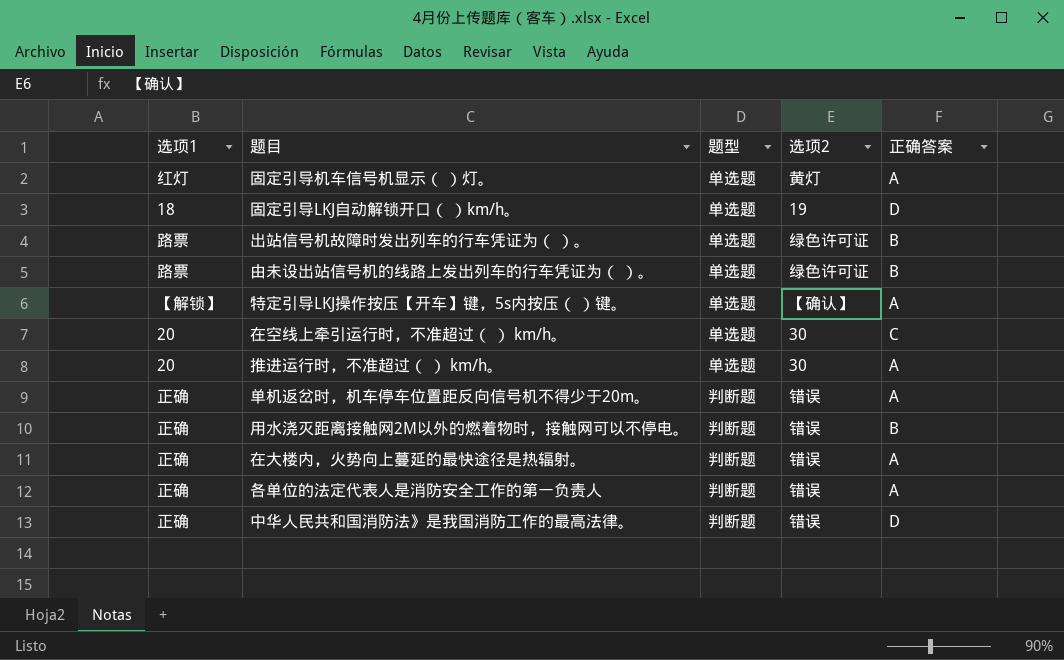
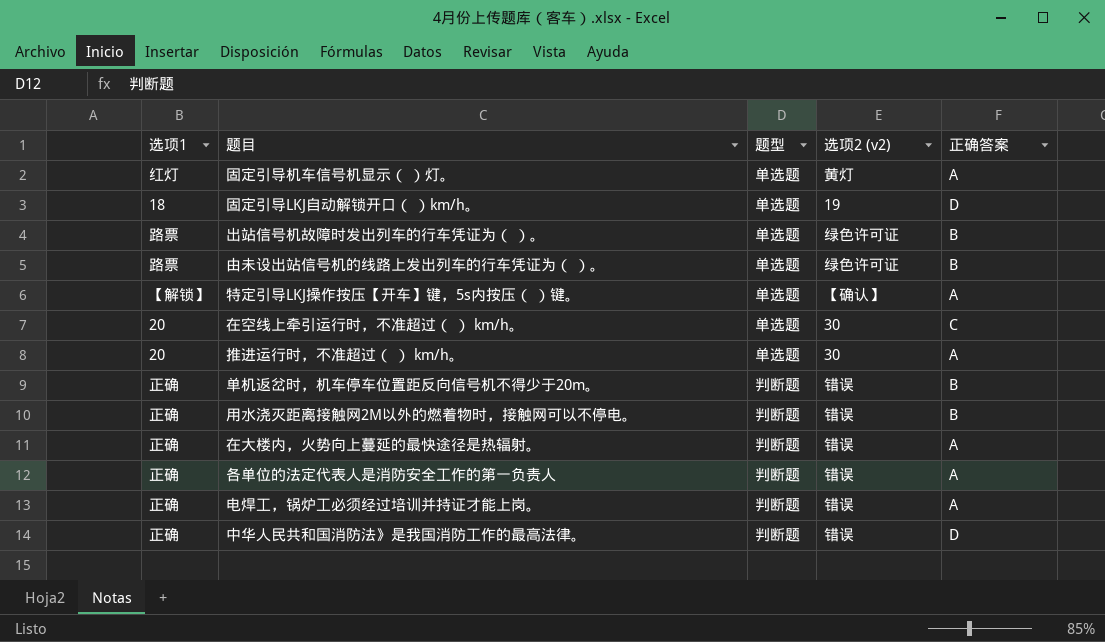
column name: 选项2 -> 选项2 (v2)
单机返岔时，机车停车位置距反向信号机不得少于20m。 | 正确答案: A -> B
row 电焊工，锅炉工必须经过培训并持证才能上岗。: none -> 正确 | 判断题 | 错误 | A

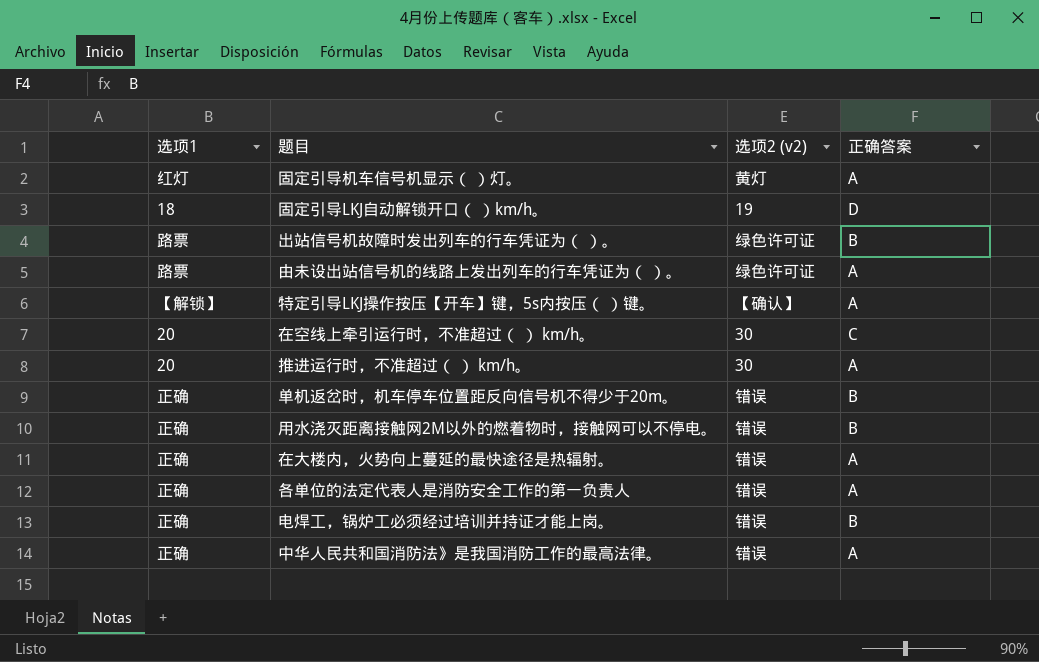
column 题型 | position: 3 -> none
由未设出站信号机的线路上发出列车的行车凭证为（ ）。 | 正确答案: B -> A
电焊工，锅炉工必须经过培训并持证才能上岗。 | 正确答案: A -> B
中华人民共和国消防法》是我国消防工作的最高法律。 | 正确答案: D -> A

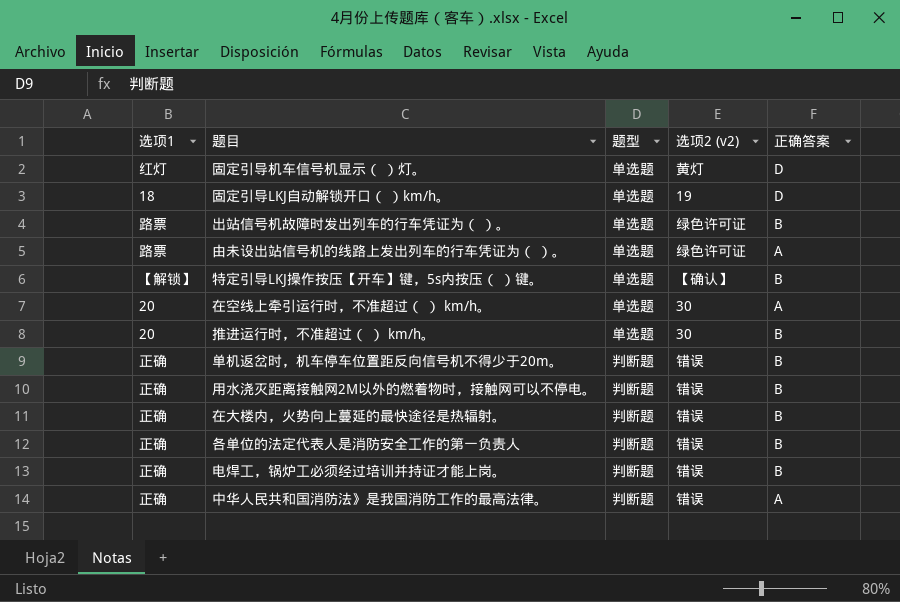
column 题型 | position: none -> 3
固定引导机车信号机显示（ ）灯。 | 正确答案: A -> D
特定引导LKJ操作按压【开车】键，5s内按压（ ）键。 | 正确答案: A -> B
在空线上牵引运行时，不准超过（ ） km/h。 | 正确答案: C -> A
推进运行时，不准超过（ ） km/h。 | 正确答案: A -> B
在大楼内，火势向上蔓延的最快途径是热辐射。 | 正确答案: A -> B
各单位的法定代表人是消防安全工作的第一负责人 | 正确答案: A -> B

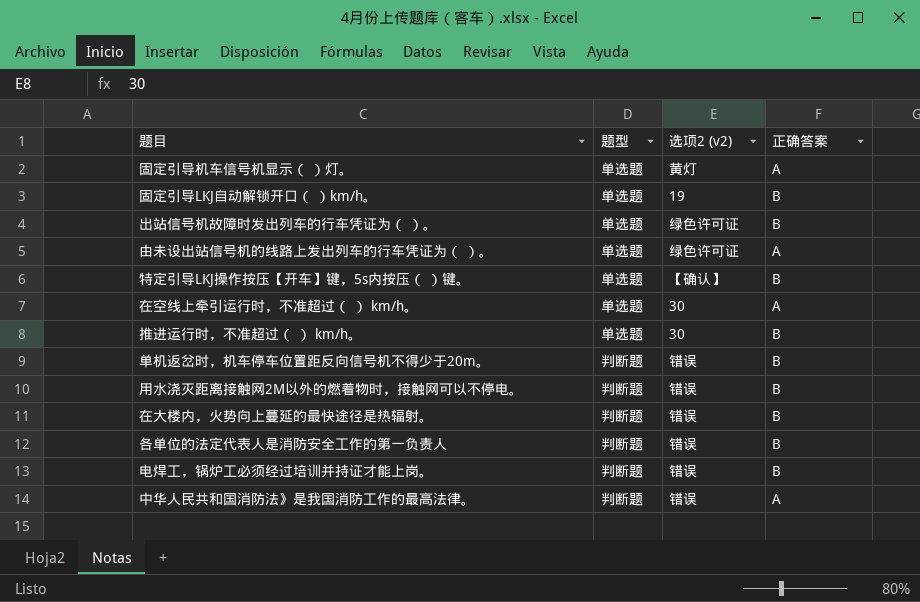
column 选项1 | position: 1 -> none
固定引导机车信号机显示（ ）灯。 | 正确答案: D -> A
固定引导LKJ自动解锁开口（ ）km/h。 | 正确答案: D -> B

